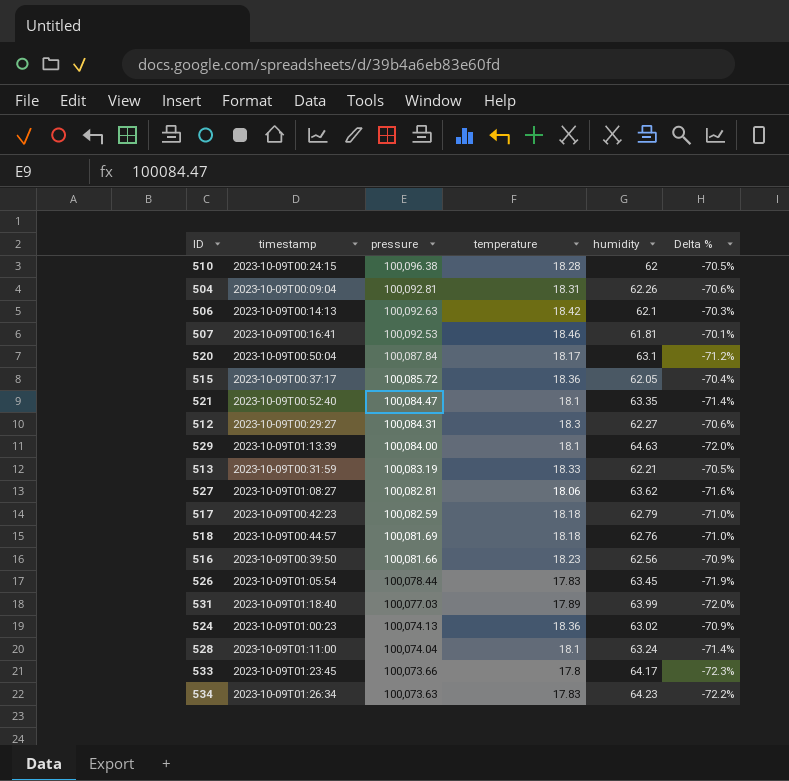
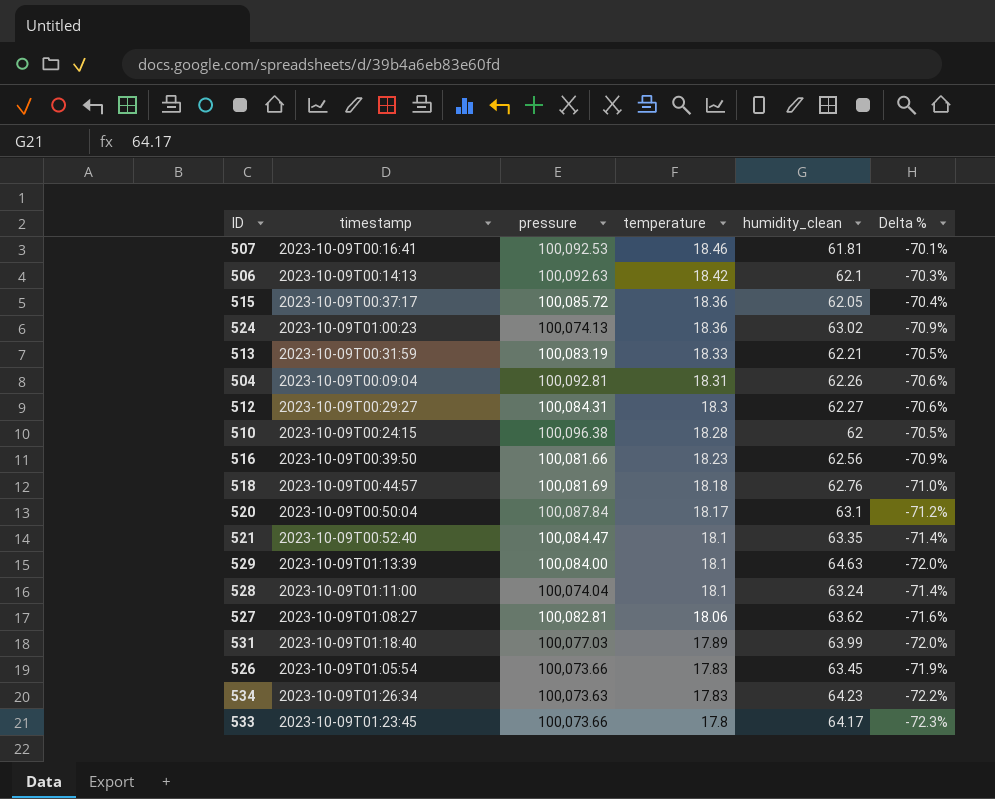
row order: pressure descending -> temperature descending
column name: humidity -> humidity_clean
row 517: 2023-10-09T00:42:23 | 100,082.59 | 18.18 | 62.79 | -71.0% -> none
526 | pressure: 100,078.44 -> 100,073.66

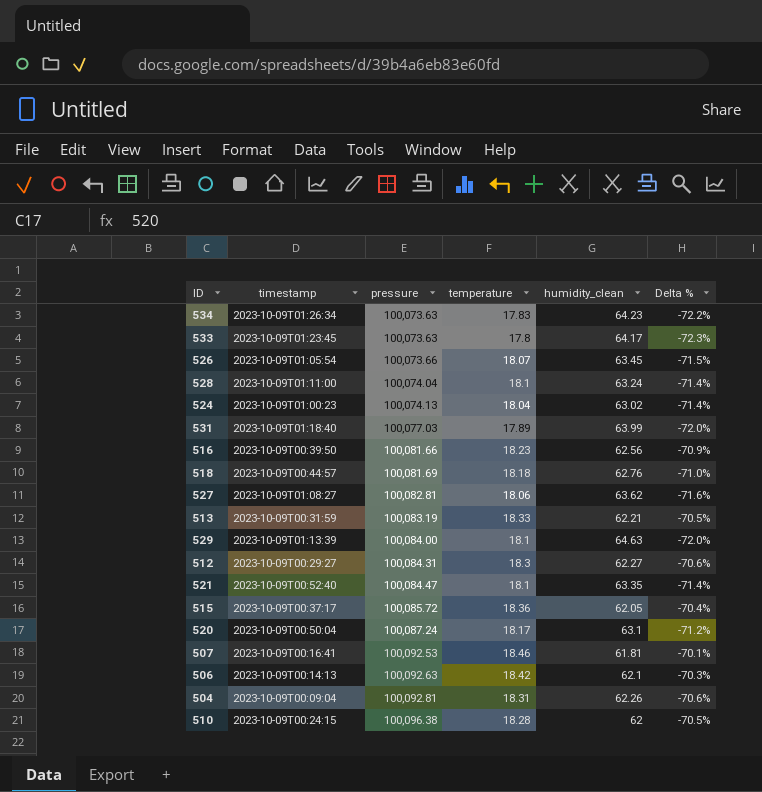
row order: temperature descending -> pressure ascending
533 | pressure: 100,073.66 -> 100,073.63
526 | temperature: 17.83 -> 18.07
526 | Delta %: -71.9% -> -71.5%
524 | temperature: 18.36 -> 18.04
524 | Delta %: -70.9% -> -71.4%
520 | pressure: 100,087.84 -> 100,087.24

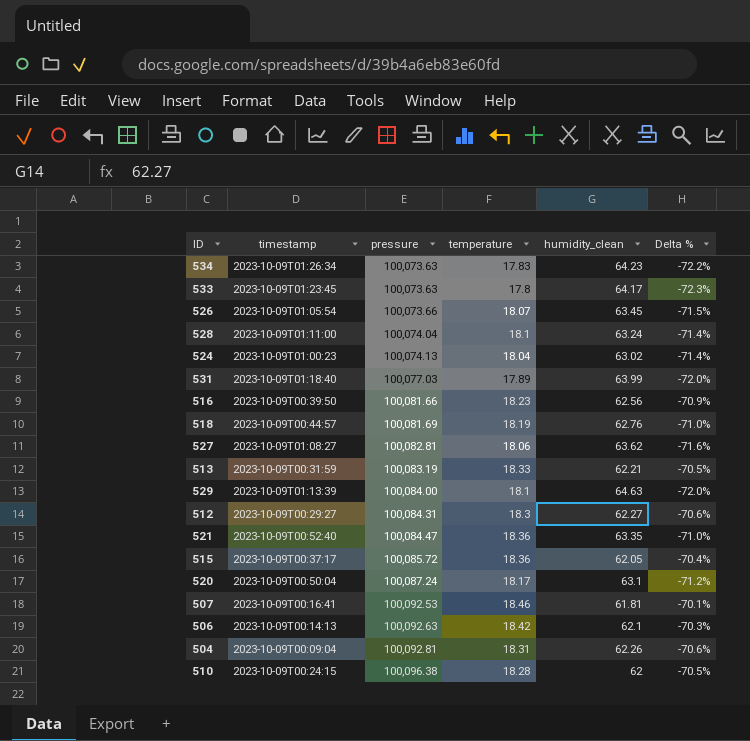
518 | temperature: 18.18 -> 18.19
521 | temperature: 18.1 -> 18.36
521 | Delta %: -71.4% -> -71.0%

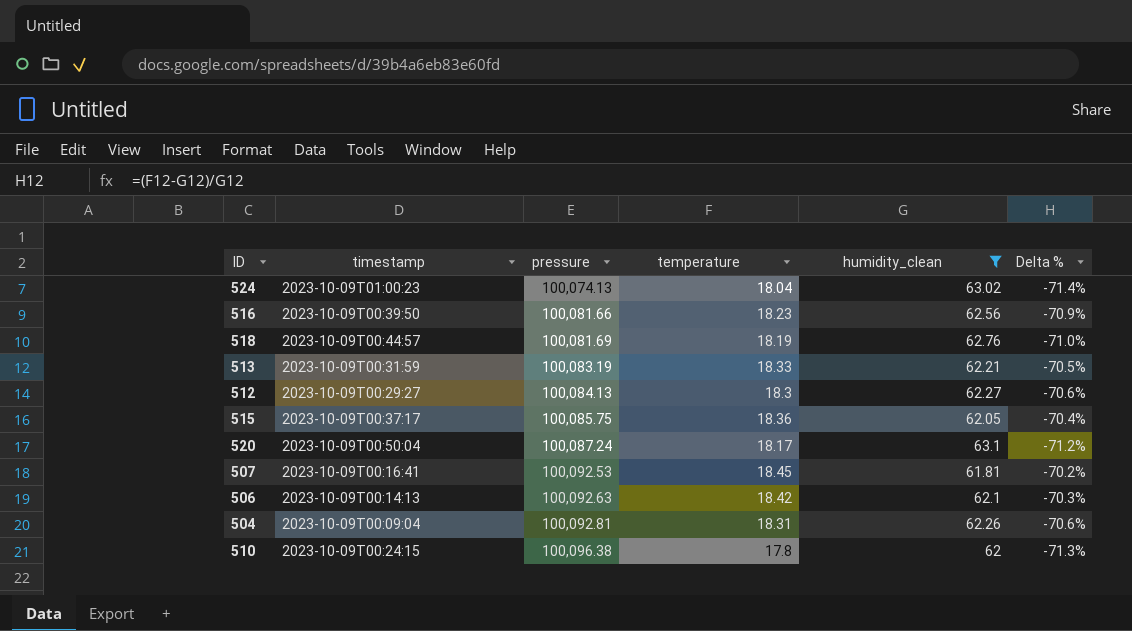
filter: none -> humidity_clean <= 63.1
512 | pressure: 100,084.31 -> 100,084.13
515 | pressure: 100,085.72 -> 100,085.75
507 | temperature: 18.46 -> 18.45
507 | Delta %: -70.1% -> -70.2%
510 | temperature: 18.28 -> 17.8
510 | Delta %: -70.5% -> -71.3%

